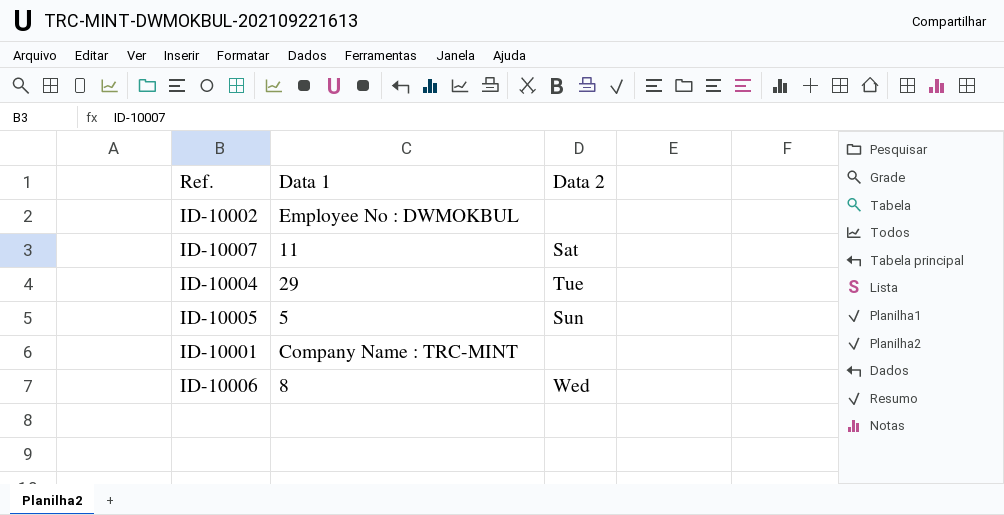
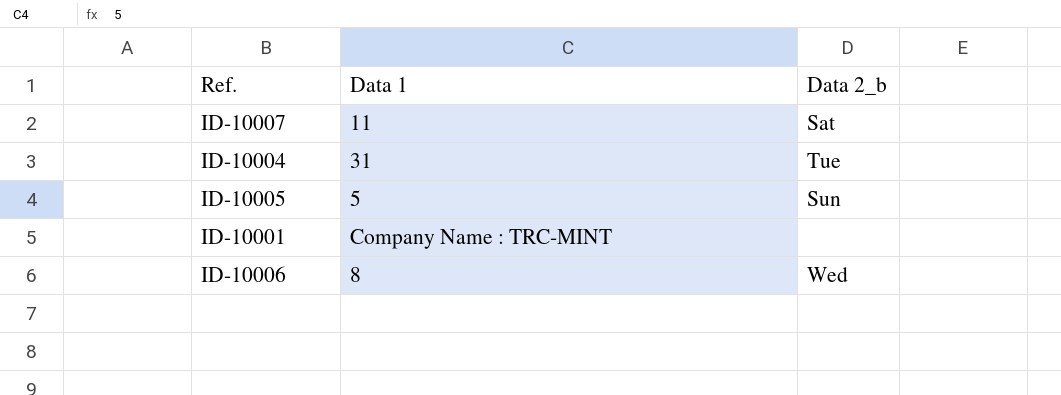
column name: Data 2 -> Data 2_b
row ID-10002: Employee No : DWMOKBUL | none -> none
ID-10004 | Data 1: 29 -> 31

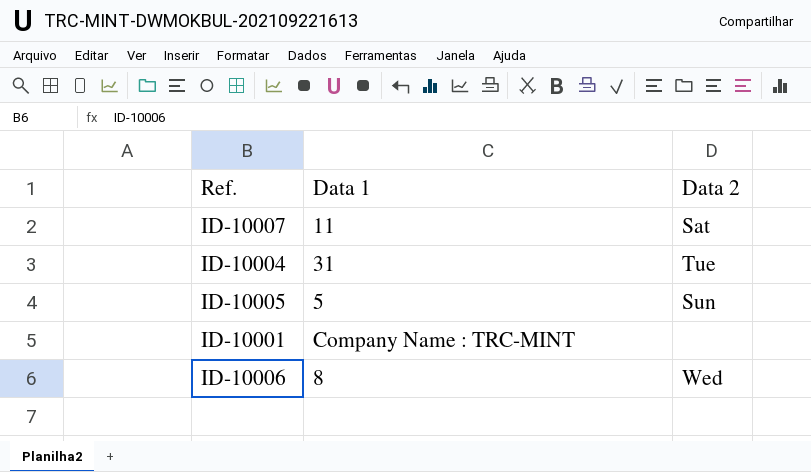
column name: Data 2_b -> Data 2

